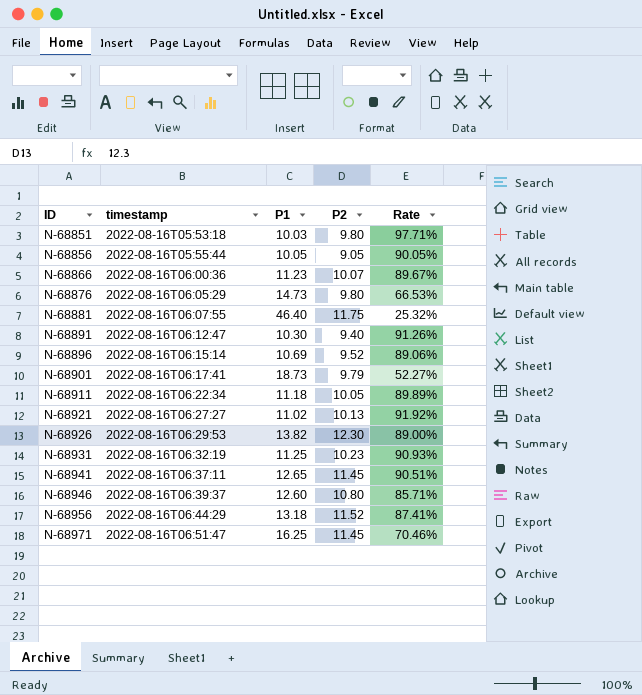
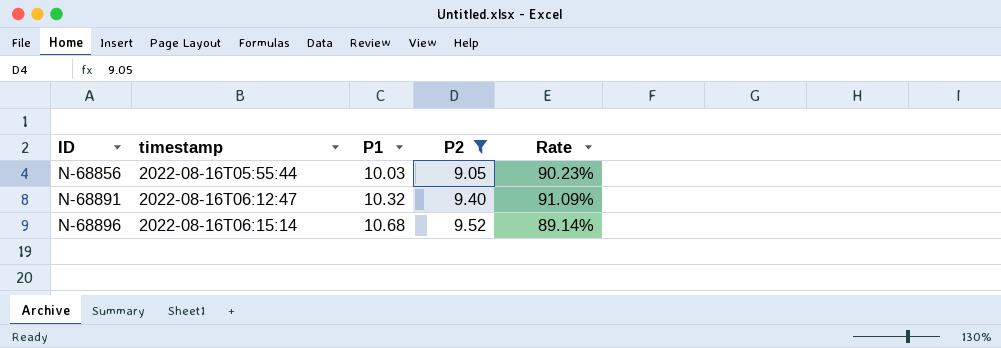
filter: none -> P2 <= 9.52
N-68856 | P1: 10.05 -> 10.03
N-68856 | Rate: 90.05% -> 90.23%
N-68891 | P1: 10.30 -> 10.32
N-68891 | Rate: 91.26% -> 91.09%
N-68896 | P1: 10.69 -> 10.68
N-68896 | Rate: 89.06% -> 89.14%

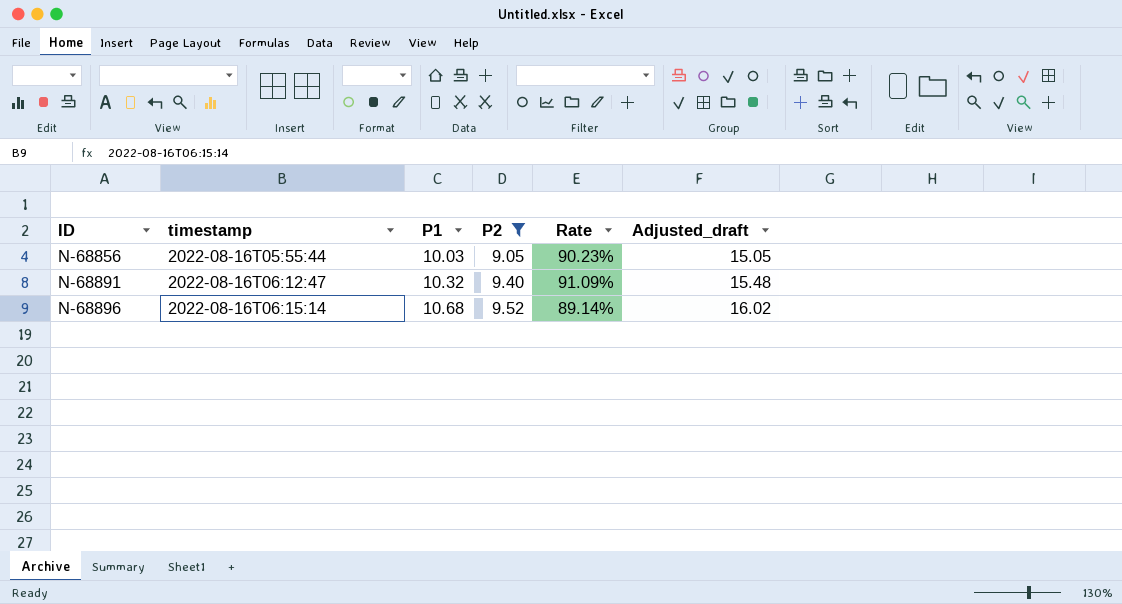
column Adjusted_draft | formula: none -> [P1] * 1.5

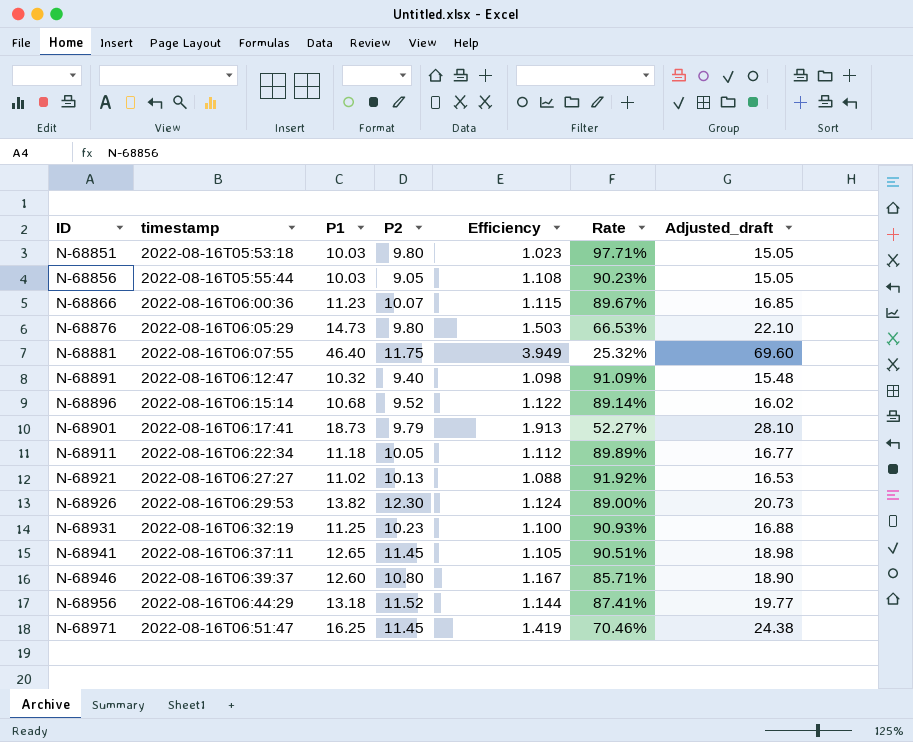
filter: P2 <= 9.52 -> none
column Efficiency | formula: none -> [P1] / [P2]

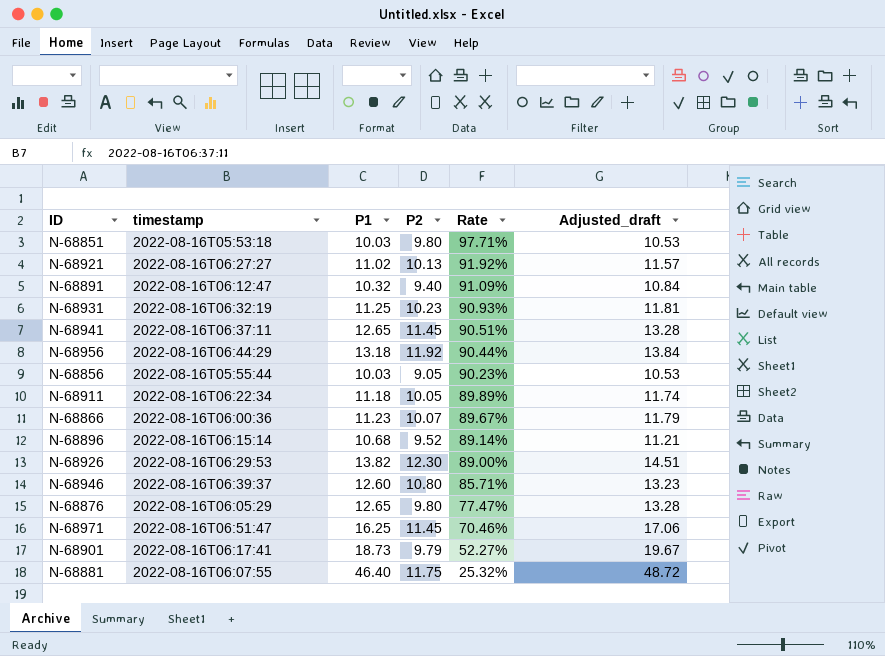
row order: ID ascending -> Rate descending
column Efficiency | formula: [P1] / [P2] -> none
column Adjusted_draft | formula: [P1] * 1.5 -> [P1] * 1.05
N-68956 | P2: 11.52 -> 11.92
N-68956 | Rate: 87.41% -> 90.44%
N-68876 | P1: 14.73 -> 12.65
N-68876 | Rate: 66.53% -> 77.47%

